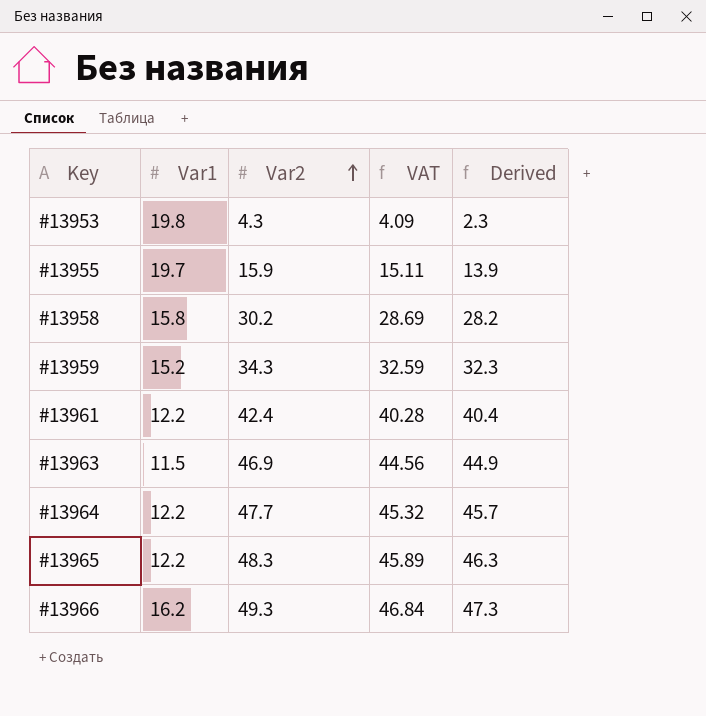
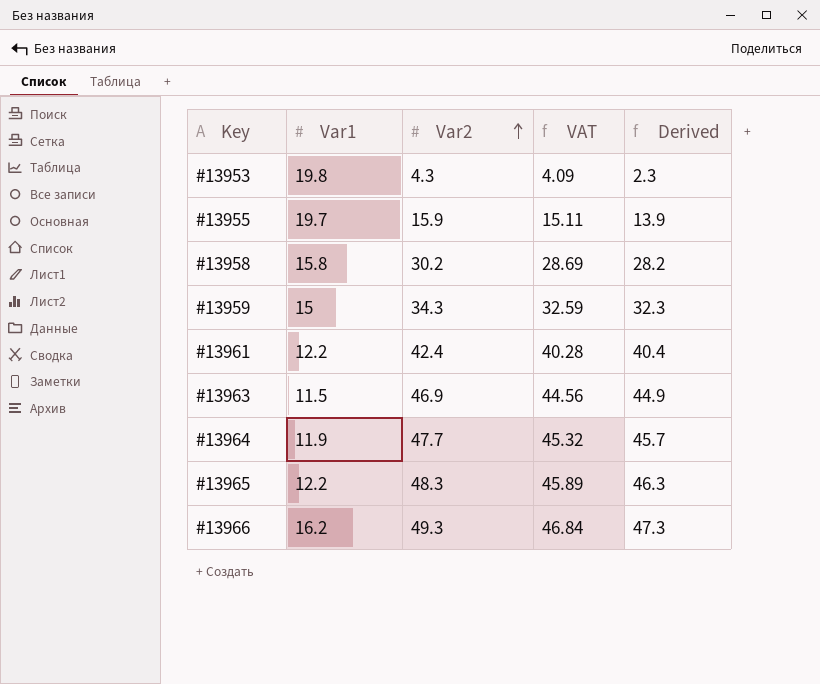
#13959 | Var1: 15.2 -> 15
#13964 | Var1: 12.2 -> 11.9

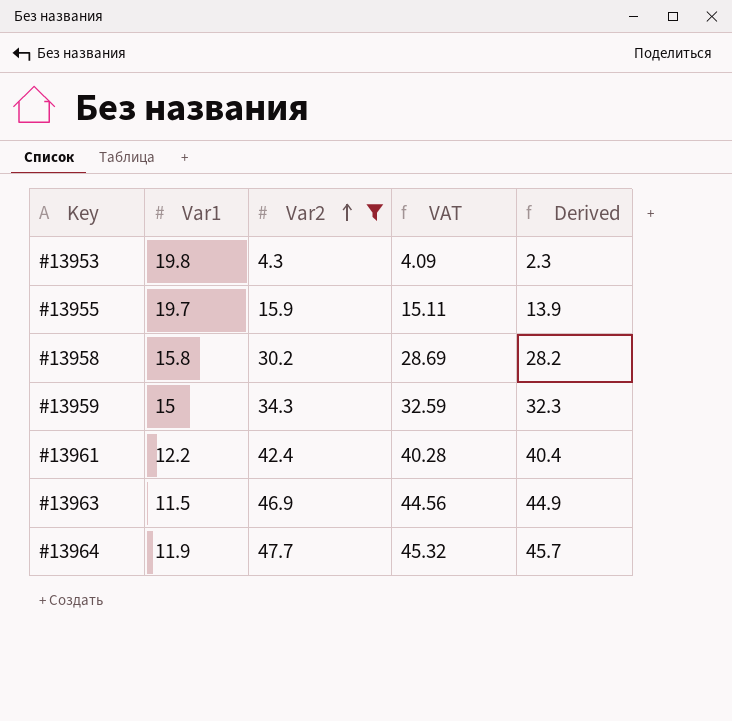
filter: none -> Var2 <= 47.7

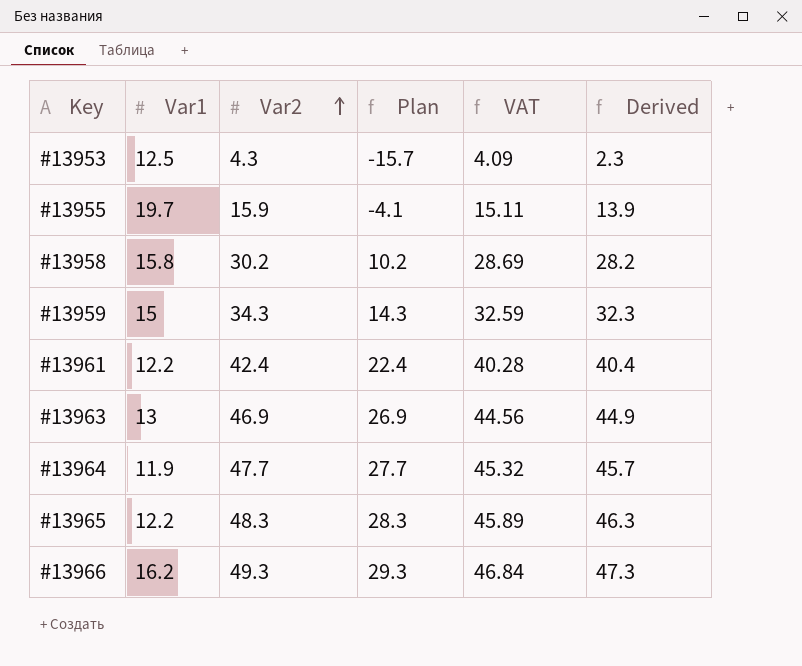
filter: Var2 <= 47.7 -> none
column Plan | formula: none -> [Var2] - 20
#13953 | Var1: 19.8 -> 12.5
#13963 | Var1: 11.5 -> 13

